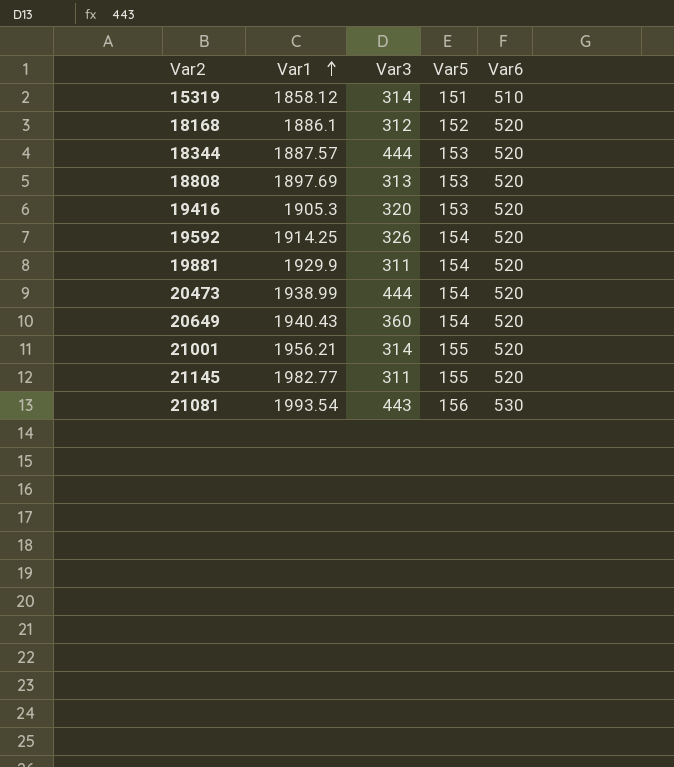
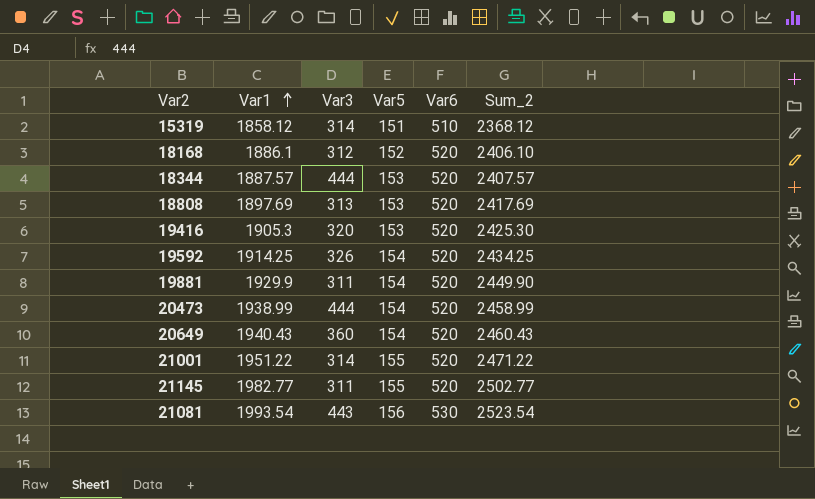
column Sum_2 | formula: none -> [Var1] + [Var6]
21001 | Var1: 1956.21 -> 1951.22

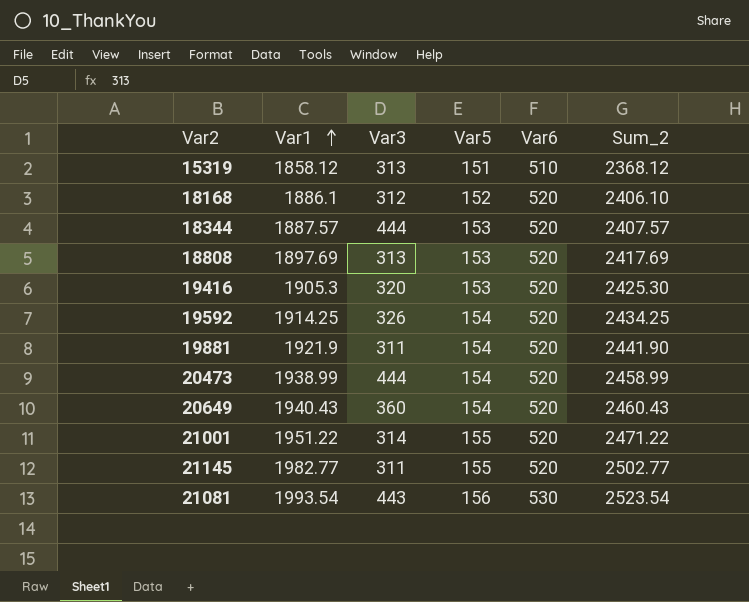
15319 | Var3: 314 -> 313
19881 | Var1: 1929.9 -> 1921.9
19881 | Sum_2: 2449.90 -> 2441.90

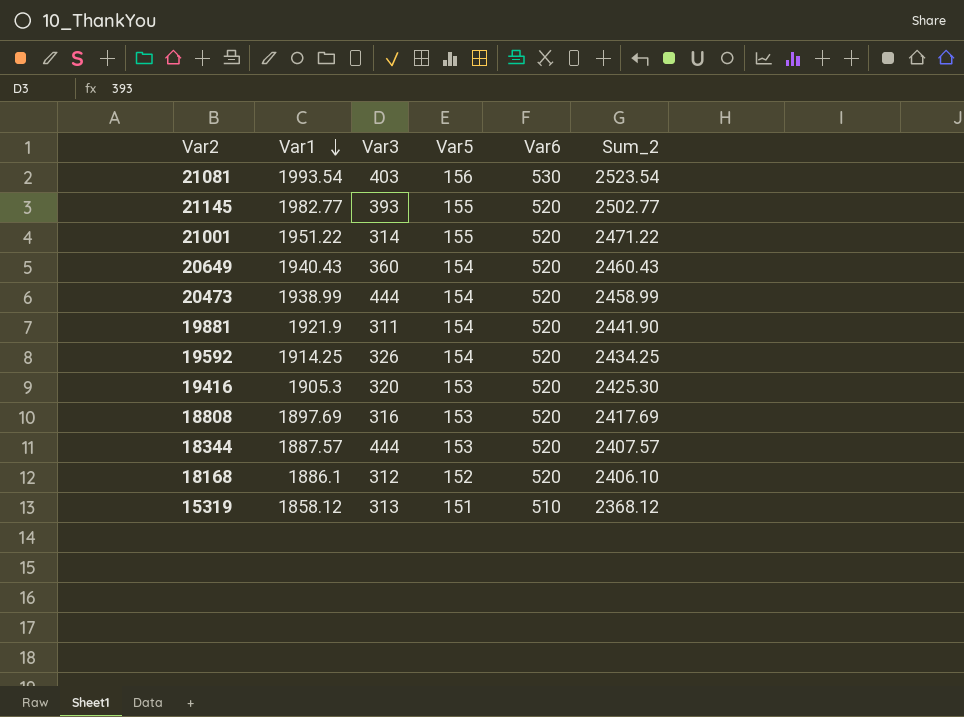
row order: Var1 ascending -> Var1 descending
21081 | Var3: 443 -> 403
21145 | Var3: 311 -> 393
18808 | Var3: 313 -> 316

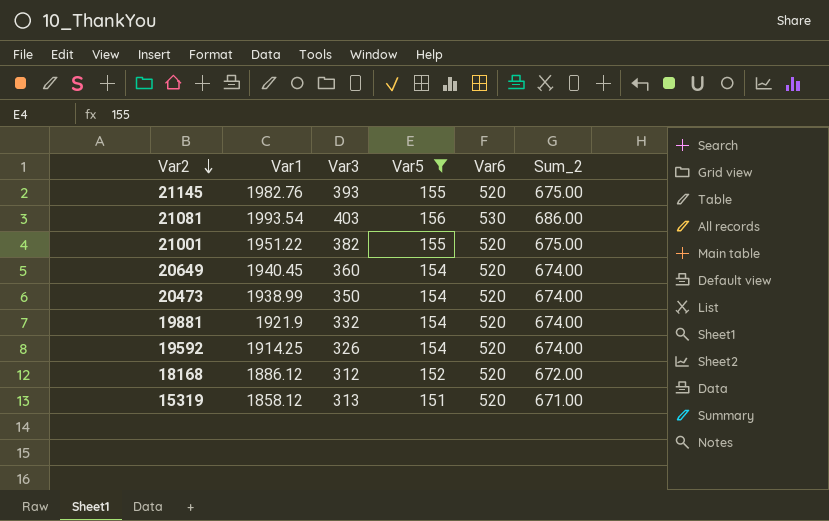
filter: none -> Var5 != 153
row order: Var1 descending -> Var2 descending
column Sum_2 | formula: [Var1] + [Var6] -> [Var5] + [Var6]
21145 | Var1: 1982.77 -> 1982.76
21001 | Var3: 314 -> 382
20649 | Var1: 1940.43 -> 1940.45
20473 | Var3: 444 -> 350
19881 | Var3: 311 -> 332
18168 | Var1: 1886.1 -> 1886.12
15319 | Var6: 510 -> 520

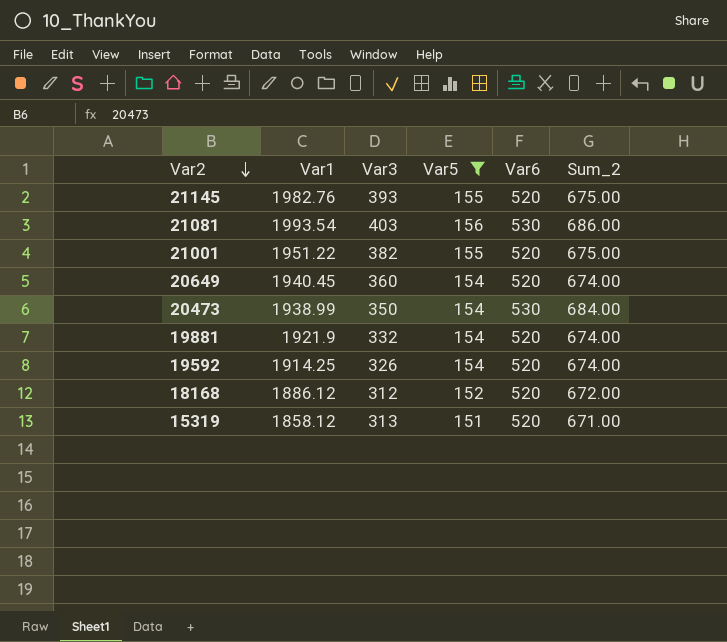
20473 | Var6: 520 -> 530
20473 | Sum_2: 674.00 -> 684.00

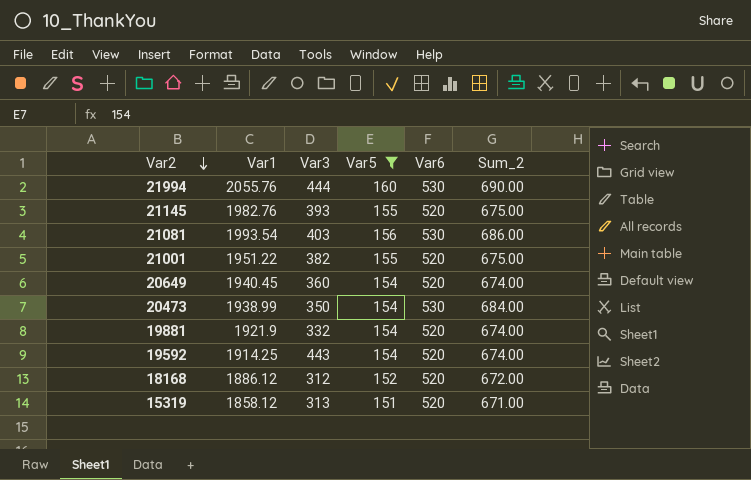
row 21994: none -> 2055.76 | 444 | 160 | 530 | 690.00
19592 | Var3: 326 -> 443

